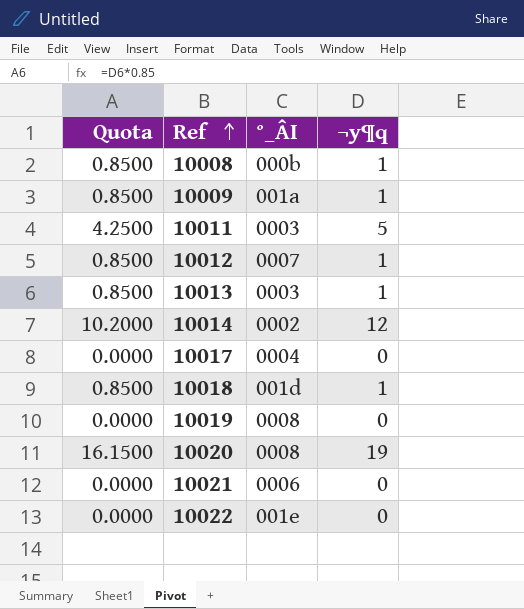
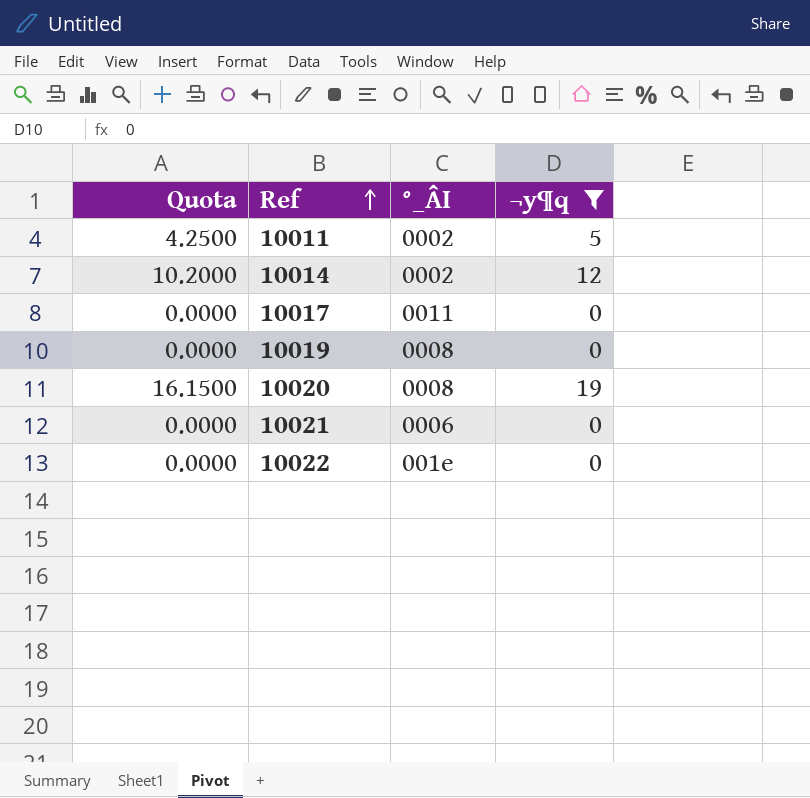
filter: none -> ¬y¶q != 1
10011 | °_ÂI: 0003 -> 0002
10017 | °_ÂI: 0004 -> 0011

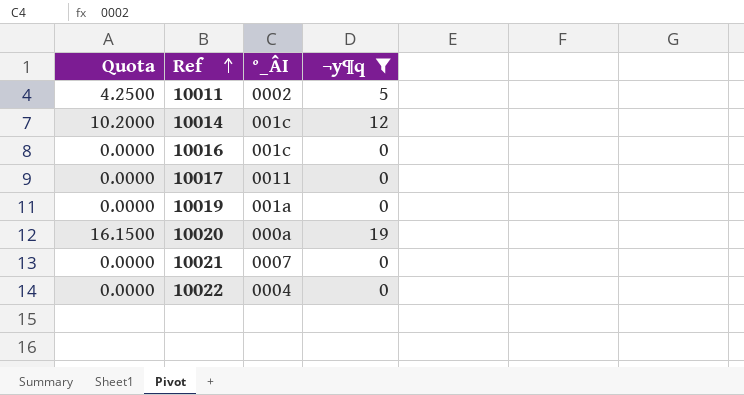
10014 | °_ÂI: 0002 -> 001c
row 10016: none -> 0.0000 | 001c | 0
10019 | °_ÂI: 0008 -> 001a
10020 | °_ÂI: 0008 -> 000a
10021 | °_ÂI: 0006 -> 0007
10022 | °_ÂI: 001e -> 0004

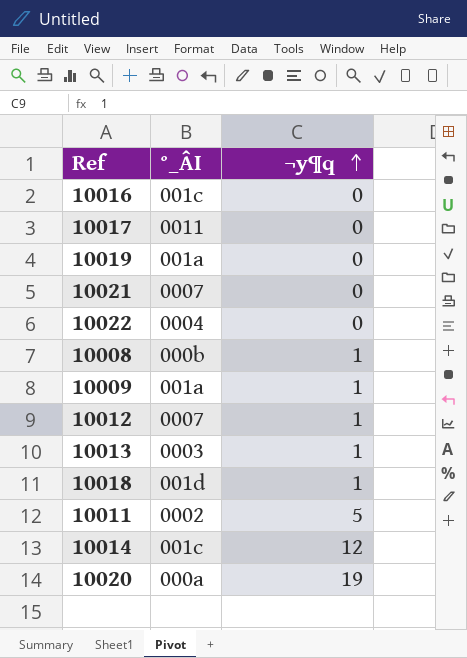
filter: ¬y¶q != 1 -> none
row order: Ref ascending -> ¬y¶q ascending
column Quota | formula: [¬y¶q] * 0.85 -> none

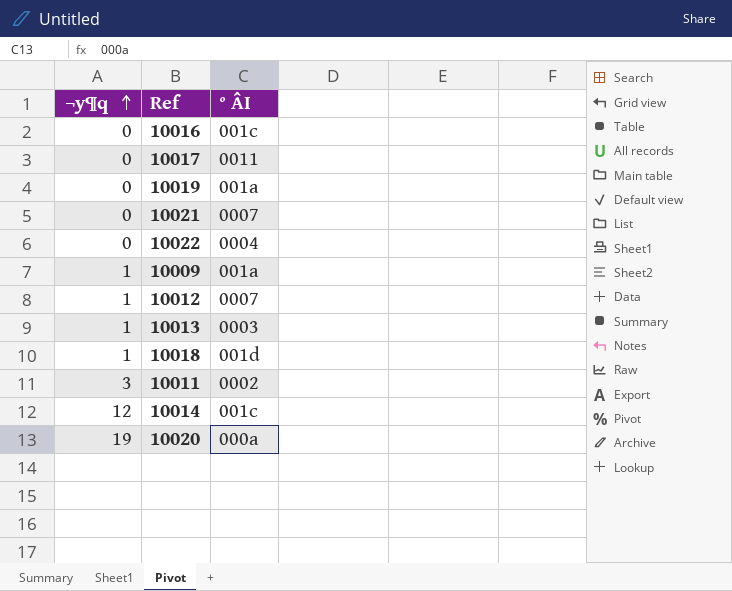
column ¬y¶q | position: 3 -> 1
column name: °_ÂI -> ° ÂI
row 10008: 000b | 1 -> none
10011 | ¬y¶q: 5 -> 3

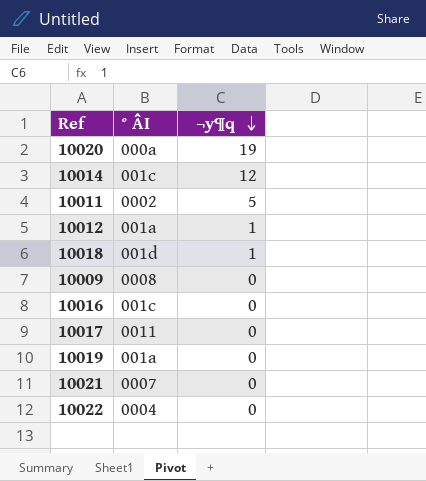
row order: ¬y¶q ascending -> ¬y¶q descending
column ¬y¶q | position: 1 -> 3
row 10013: 1 | 0003 -> none
10011 | ¬y¶q: 3 -> 5
10012 | ° ÂI: 0007 -> 001a
10009 | ° ÂI: 001a -> 0008
10009 | ¬y¶q: 1 -> 0

